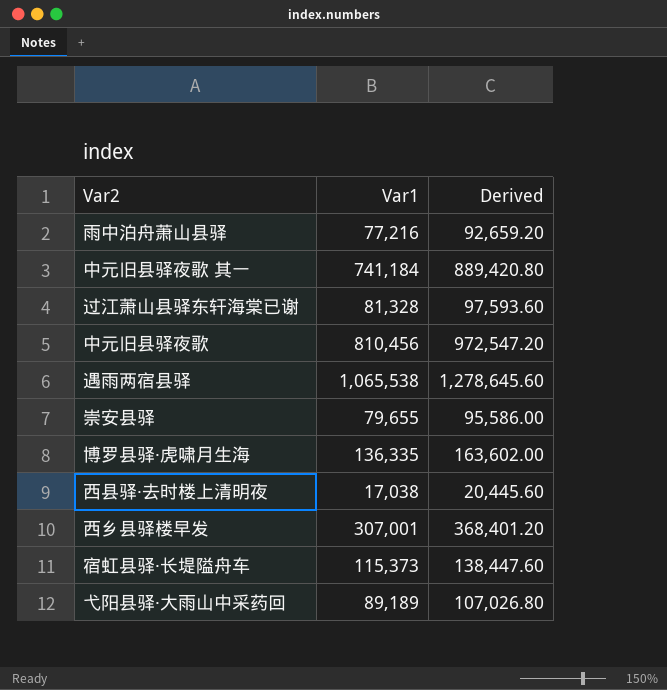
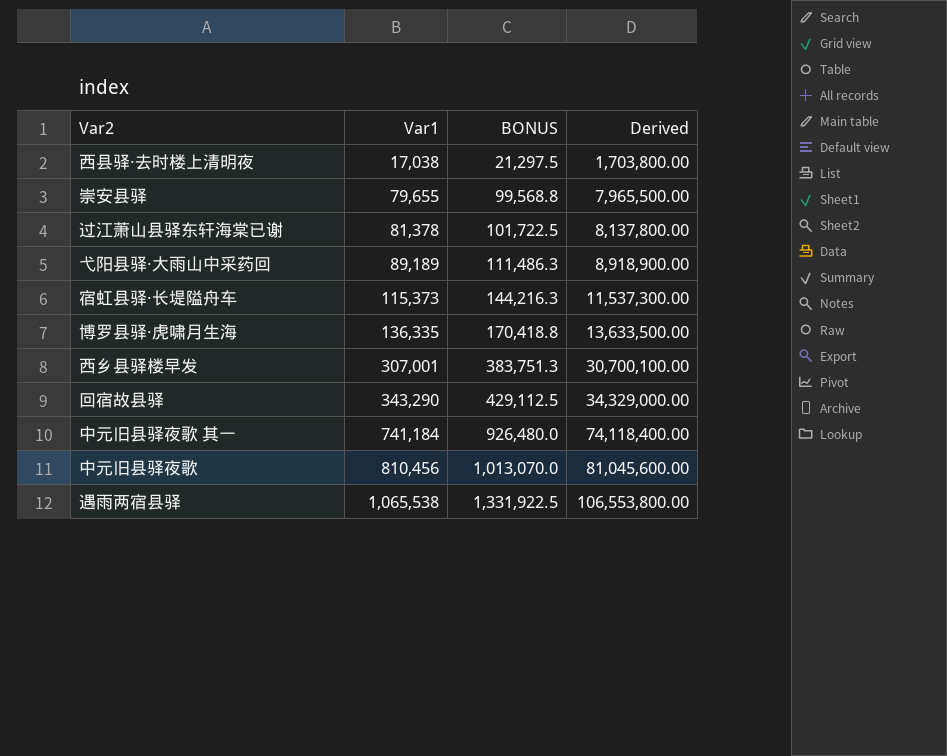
row order: none -> Var1 ascending
column BONUS | formula: none -> [Var1] * 1.25
column Derived | formula: [Var1] * 1.2 -> [Var1] * 100
row 雨中泊舟萧山县驿: 77,216 | 92,659.20 -> none
过江萧山县驿东轩海棠已谢 | Var1: 81,328 -> 81,378
row 回宿故县驿: none -> 343,290 | 429,112.5 | 34,329,000.00

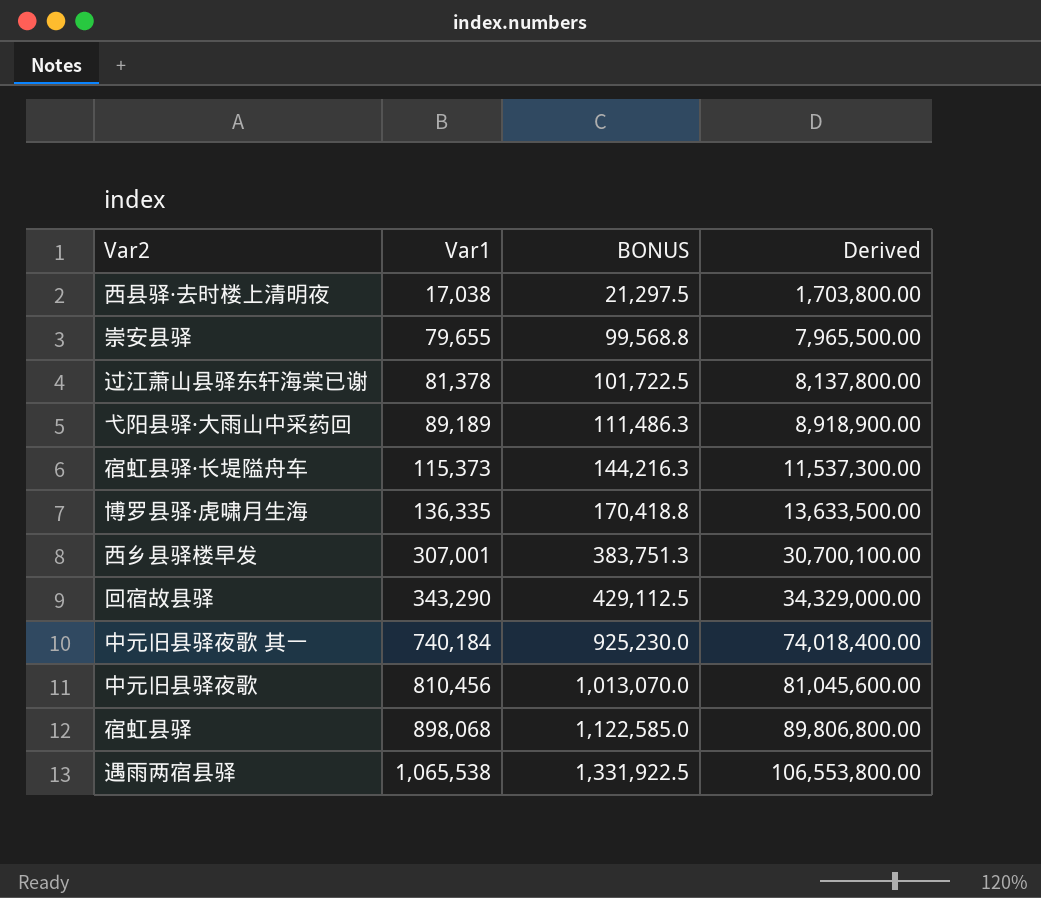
中元旧县驿夜歌 其一 | Var1: 741,184 -> 740,184
中元旧县驿夜歌 其一 | BONUS: 926,480.0 -> 925,230.0
中元旧县驿夜歌 其一 | Derived: 74,118,400.00 -> 74,018,400.00
row 宿虹县驿: none -> 898,068 | 1,122,585.0 | 89,806,800.00

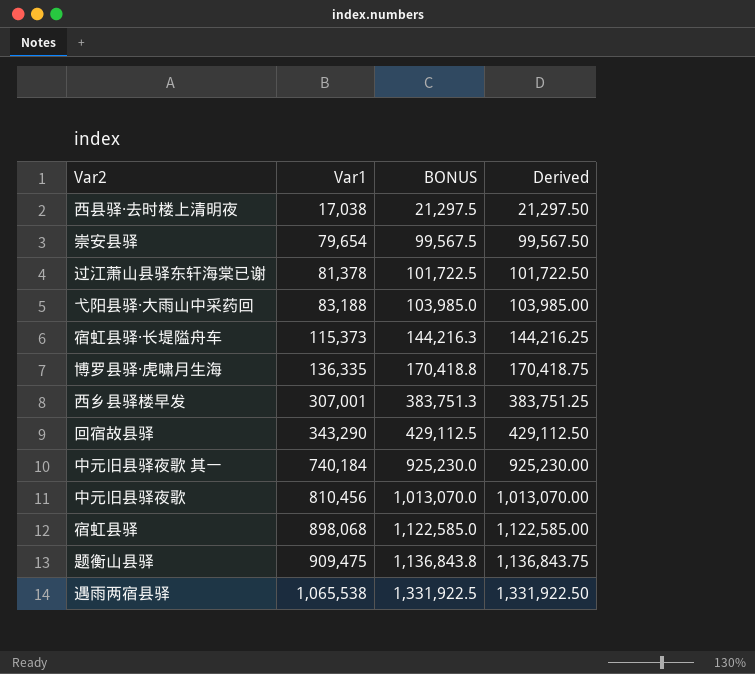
column Derived | formula: [Var1] * 100 -> [Var1] * 1.25
崇安县驿 | Var1: 79,655 -> 79,654
崇安县驿 | BONUS: 99,568.8 -> 99,567.5
弋阳县驿·大雨山中采药回 | Var1: 89,189 -> 83,188
弋阳县驿·大雨山中采药回 | BONUS: 111,486.3 -> 103,985.0
row 题衡山县驿: none -> 909,475 | 1,136,843.8 | 1,136,843.75

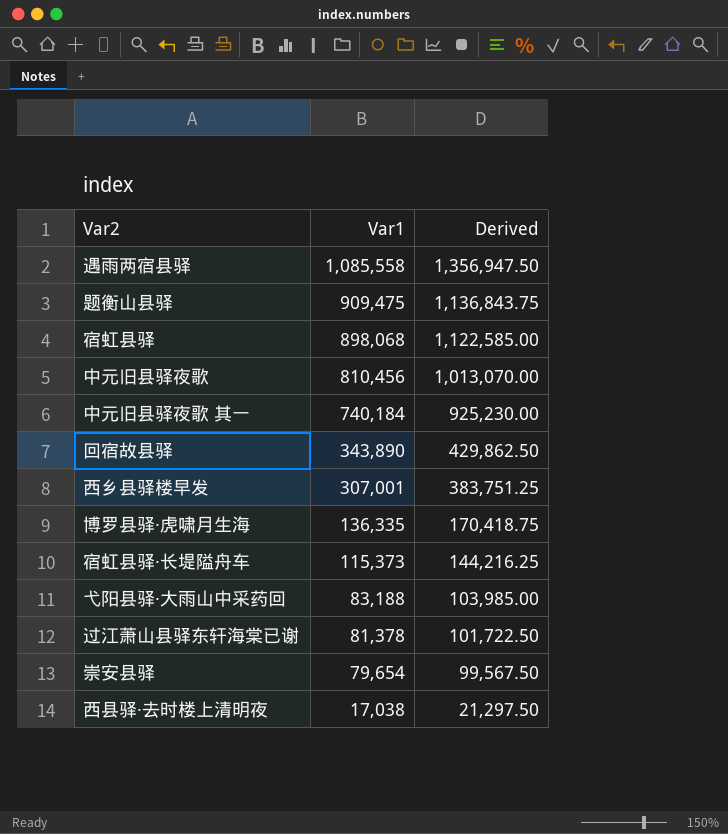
row order: Var1 ascending -> Var1 descending
column BONUS | formula: [Var1] * 1.25 -> none
遇雨两宿县驿 | Var1: 1,065,538 -> 1,085,558
遇雨两宿县驿 | Derived: 1,331,922.50 -> 1,356,947.50
回宿故县驿 | Var1: 343,290 -> 343,890
回宿故县驿 | Derived: 429,112.50 -> 429,862.50

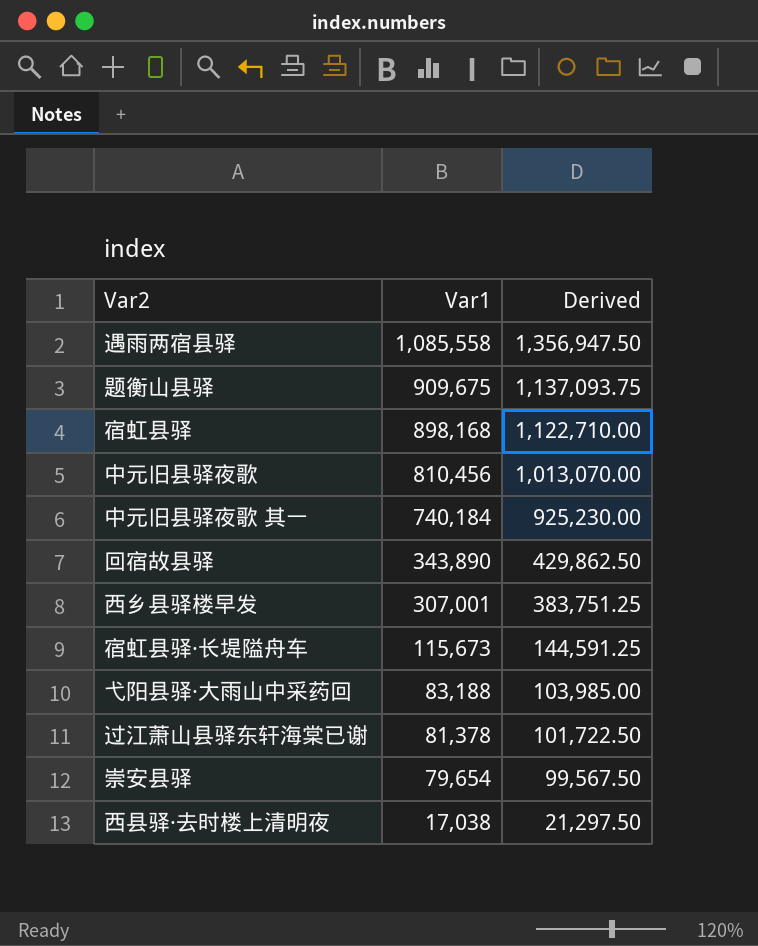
row 博罗县驿·虎啸月生海: 136,335 | 170,418.75 -> none
题衡山县驿 | Var1: 909,475 -> 909,675
题衡山县驿 | Derived: 1,136,843.75 -> 1,137,093.75
宿虹县驿 | Var1: 898,068 -> 898,168
宿虹县驿 | Derived: 1,122,585.00 -> 1,122,710.00
宿虹县驿·长堤隘舟车 | Var1: 115,373 -> 115,673
宿虹县驿·长堤隘舟车 | Derived: 144,216.25 -> 144,591.25

